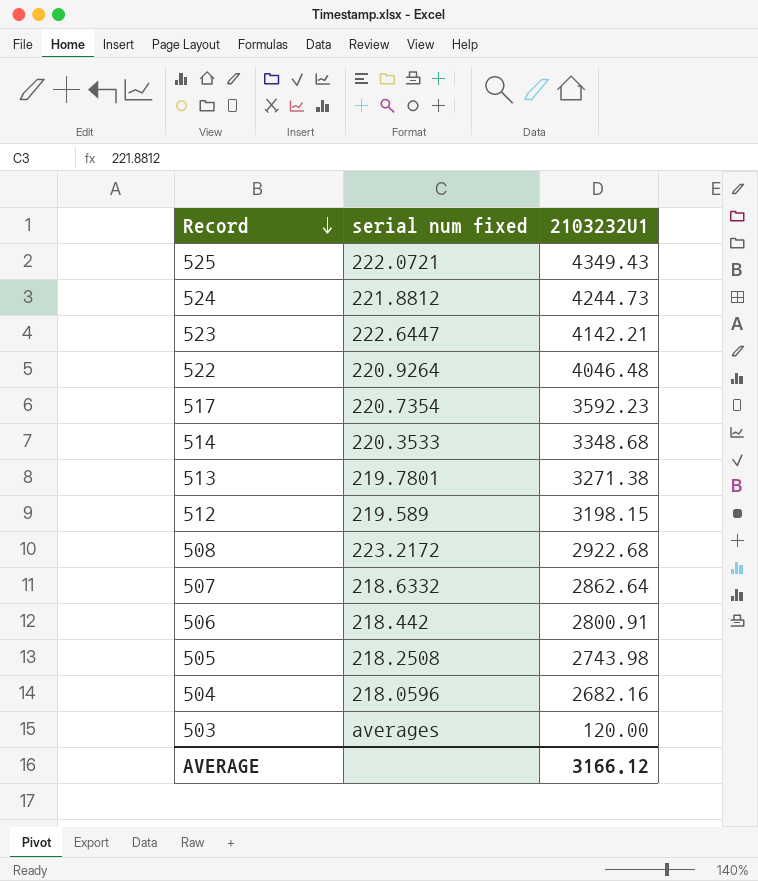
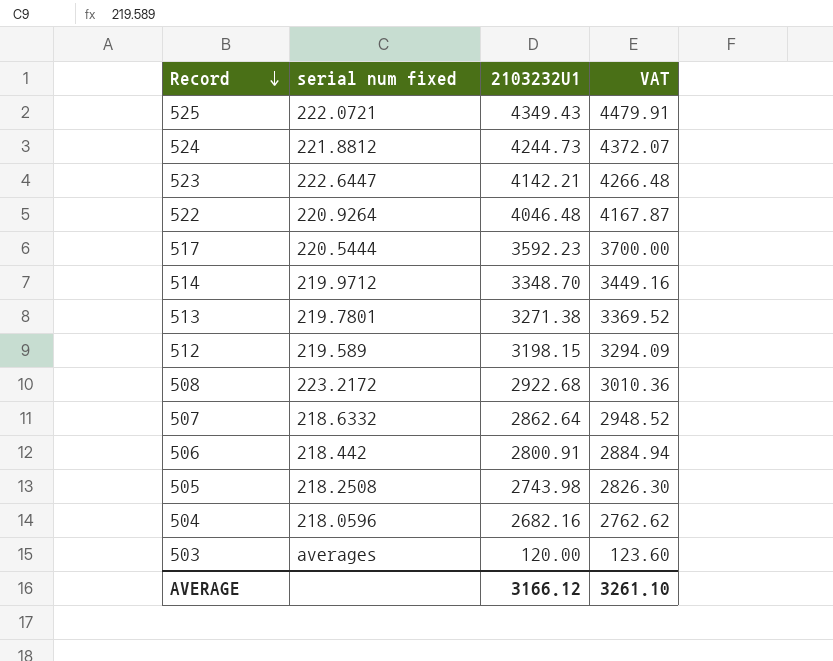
column VAT | formula: none -> [2103232U1] * 1.03
517 | serial num fixed: 220.7354 -> 220.5444
514 | serial num fixed: 220.3533 -> 219.9712
514 | 2103232U1: 3348.68 -> 3348.70

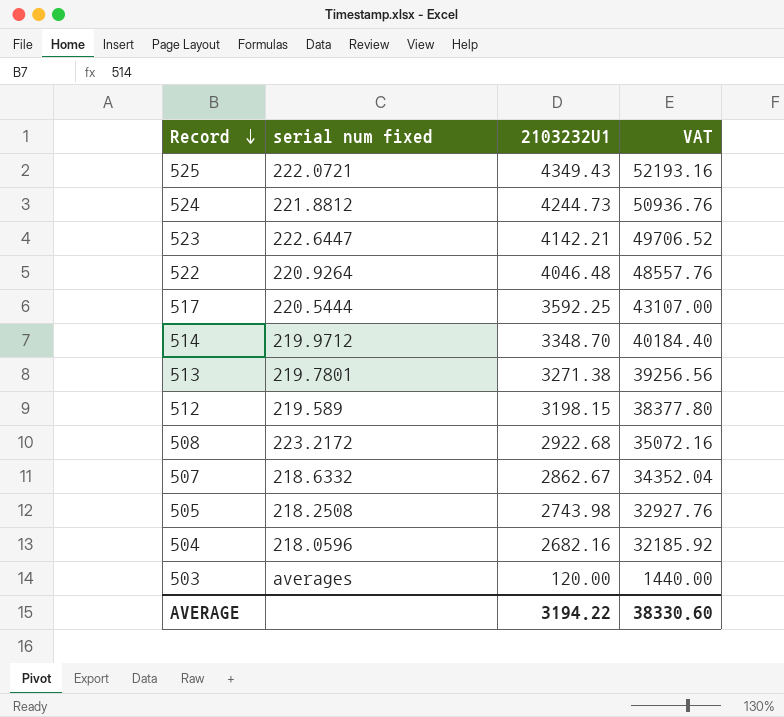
column VAT | formula: [2103232U1] * 1.03 -> [2103232U1] * 12
row 506: 218.442 | 2800.91 | 2884.94 -> none
517 | 2103232U1: 3592.23 -> 3592.25
507 | 2103232U1: 2862.64 -> 2862.67
AVERAGE | 2103232U1: 3166.12 -> 3194.22
AVERAGE | VAT: 3261.10 -> 38330.60

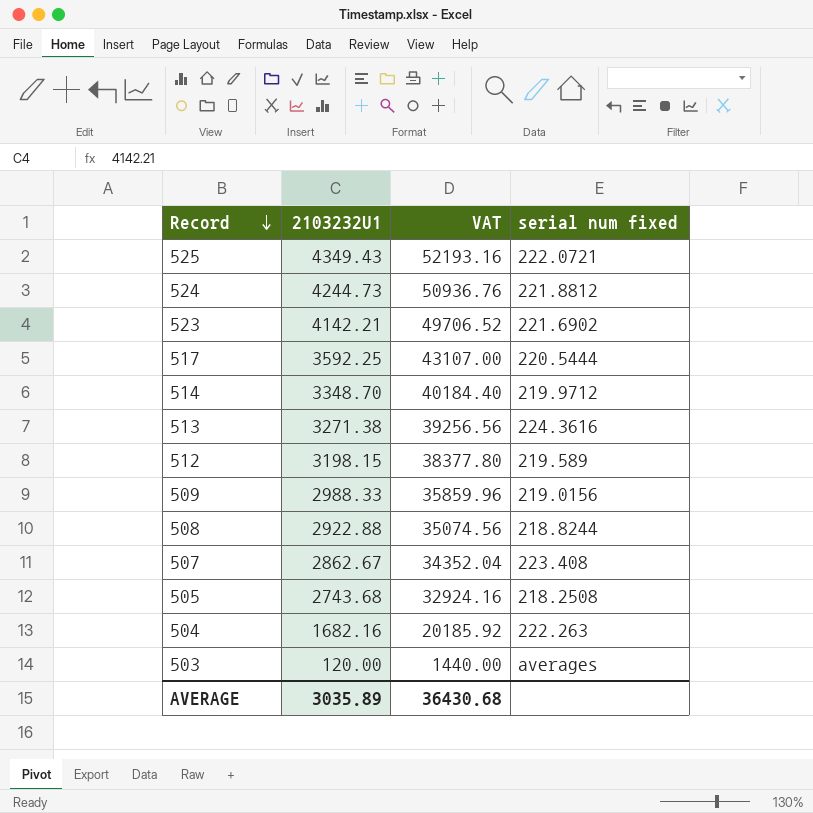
column serial num fixed | position: 2 -> 4
row 522: 220.9264 | 4046.48 | 48557.76 -> none
523 | serial num fixed: 222.6447 -> 221.6902
513 | serial num fixed: 219.7801 -> 224.3616
row 509: none -> 2988.33 | 35859.96 | 219.0156
508 | 2103232U1: 2922.68 -> 2922.88
508 | VAT: 35072.16 -> 35074.56
508 | serial num fixed: 223.2172 -> 218.8244
507 | serial num fixed: 218.6332 -> 223.408
505 | 2103232U1: 2743.98 -> 2743.68
505 | VAT: 32927.76 -> 32924.16
504 | 2103232U1: 2682.16 -> 1682.16
504 | VAT: 32185.92 -> 20185.92
504 | serial num fixed: 218.0596 -> 222.263
AVERAGE | 2103232U1: 3194.22 -> 3035.89
AVERAGE | VAT: 38330.60 -> 36430.68

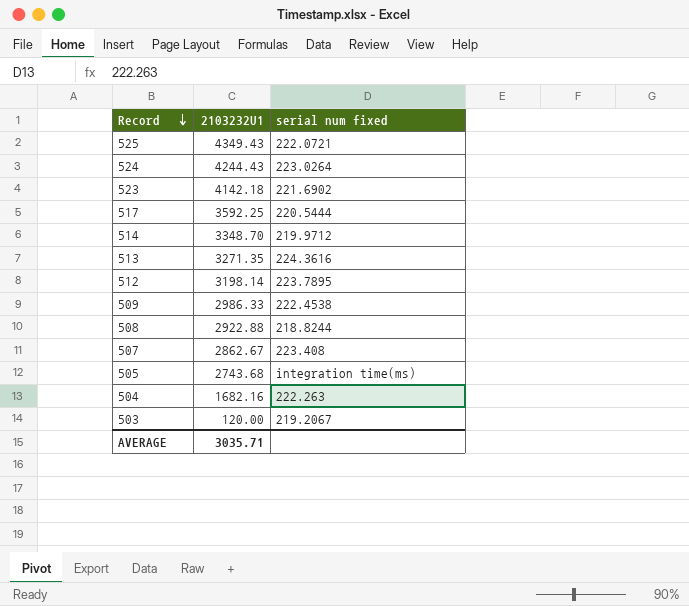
column VAT | formula: [2103232U1] * 12 -> none
524 | 2103232U1: 4244.73 -> 4244.43
524 | serial num fixed: 221.8812 -> 223.0264
523 | 2103232U1: 4142.21 -> 4142.18
513 | 2103232U1: 3271.38 -> 3271.35
512 | 2103232U1: 3198.15 -> 3198.14
512 | serial num fixed: 219.589 -> 223.7895
509 | 2103232U1: 2988.33 -> 2986.33
509 | serial num fixed: 219.0156 -> 222.4538
505 | serial num fixed: 218.2508 -> integration time(ms)
503 | serial num fixed: averages -> 219.2067
AVERAGE | 2103232U1: 3035.89 -> 3035.71

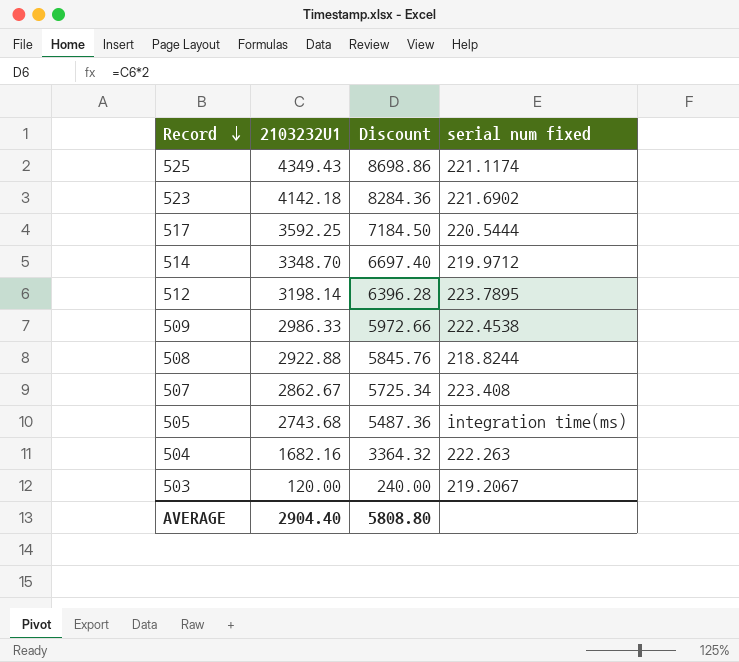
column Discount | formula: none -> [2103232U1] * 2
row 524: 4244.43 | 223.0264 -> none
row 513: 3271.35 | 224.3616 -> none
525 | serial num fixed: 222.0721 -> 221.1174
AVERAGE | 2103232U1: 3035.71 -> 2904.40

